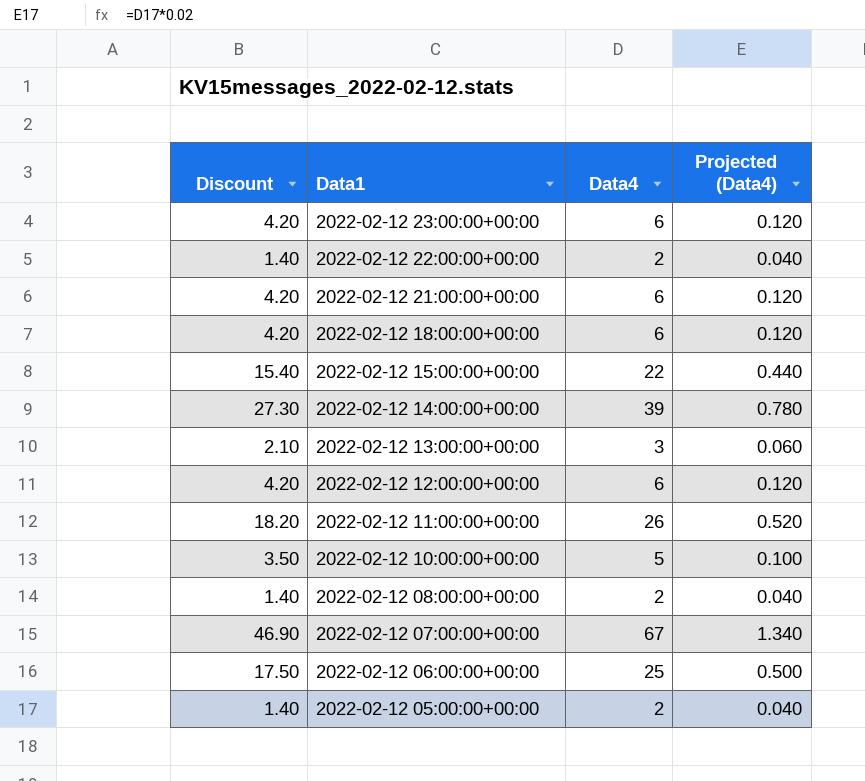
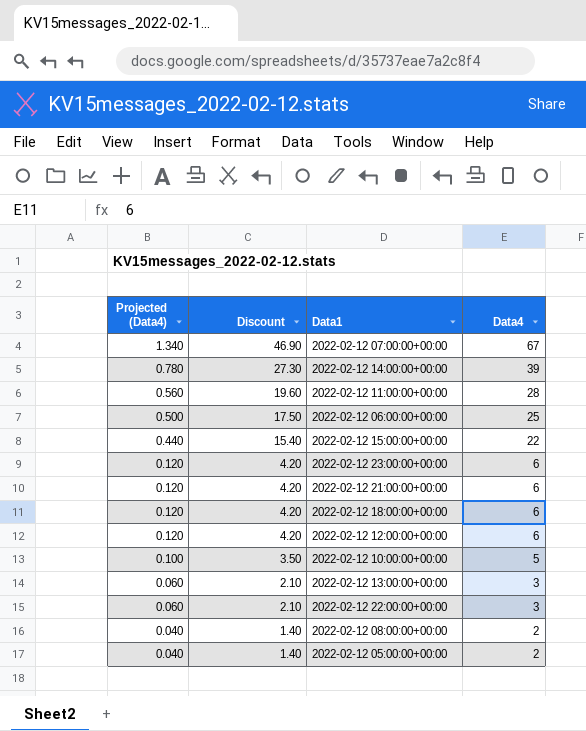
row order: Data1 descending -> Projected (Data4) descending
column Projected (Data4) | position: 4 -> 1
2022-02-12 11:00:00+00:00 | Projected (Data4): 0.520 -> 0.560
2022-02-12 11:00:00+00:00 | Discount: 18.20 -> 19.60
2022-02-12 11:00:00+00:00 | Data4: 26 -> 28
2022-02-12 22:00:00+00:00 | Projected (Data4): 0.040 -> 0.060
2022-02-12 22:00:00+00:00 | Discount: 1.40 -> 2.10
2022-02-12 22:00:00+00:00 | Data4: 2 -> 3

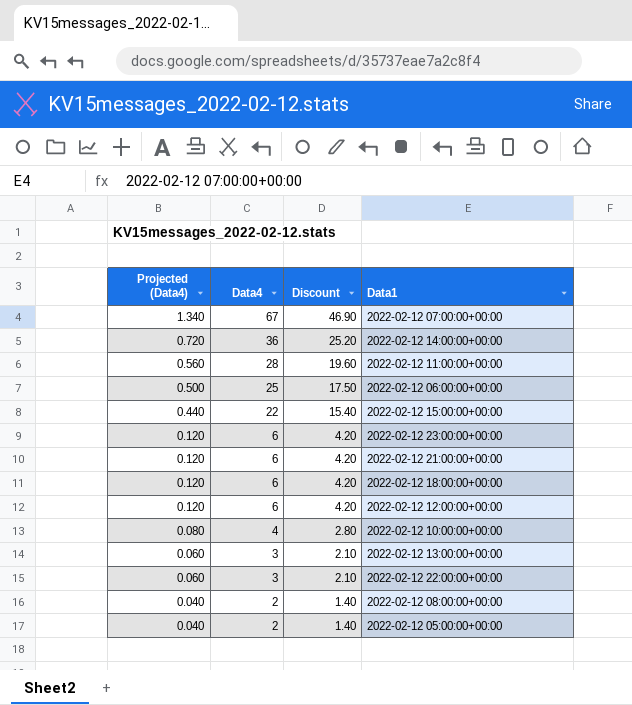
column Data4 | position: 4 -> 2
2022-02-12 14:00:00+00:00 | Projected (Data4): 0.780 -> 0.720
2022-02-12 14:00:00+00:00 | Data4: 39 -> 36
2022-02-12 14:00:00+00:00 | Discount: 27.30 -> 25.20
2022-02-12 10:00:00+00:00 | Projected (Data4): 0.100 -> 0.080
2022-02-12 10:00:00+00:00 | Data4: 5 -> 4
2022-02-12 10:00:00+00:00 | Discount: 3.50 -> 2.80

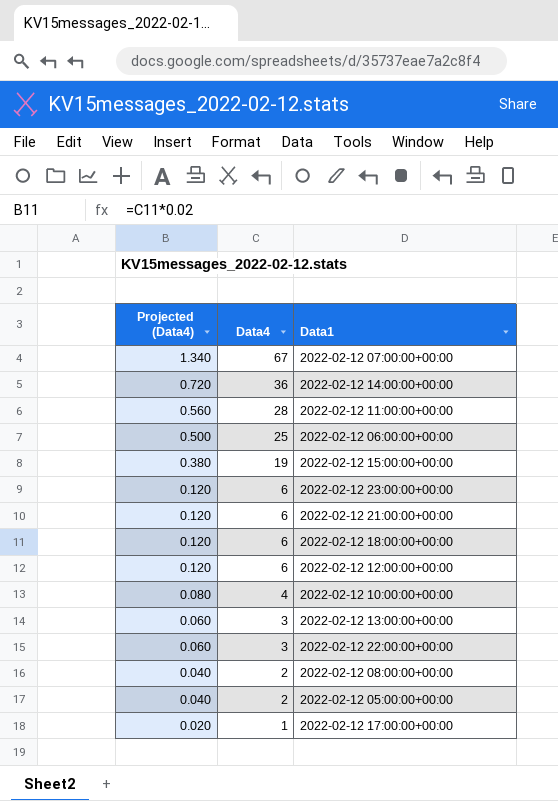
column Discount | formula: [Data4] * 0.7 -> none
2022-02-12 15:00:00+00:00 | Projected (Data4): 0.440 -> 0.380
2022-02-12 15:00:00+00:00 | Data4: 22 -> 19
row 2022-02-12 17:00:00+00:00: none -> 0.020 | 1

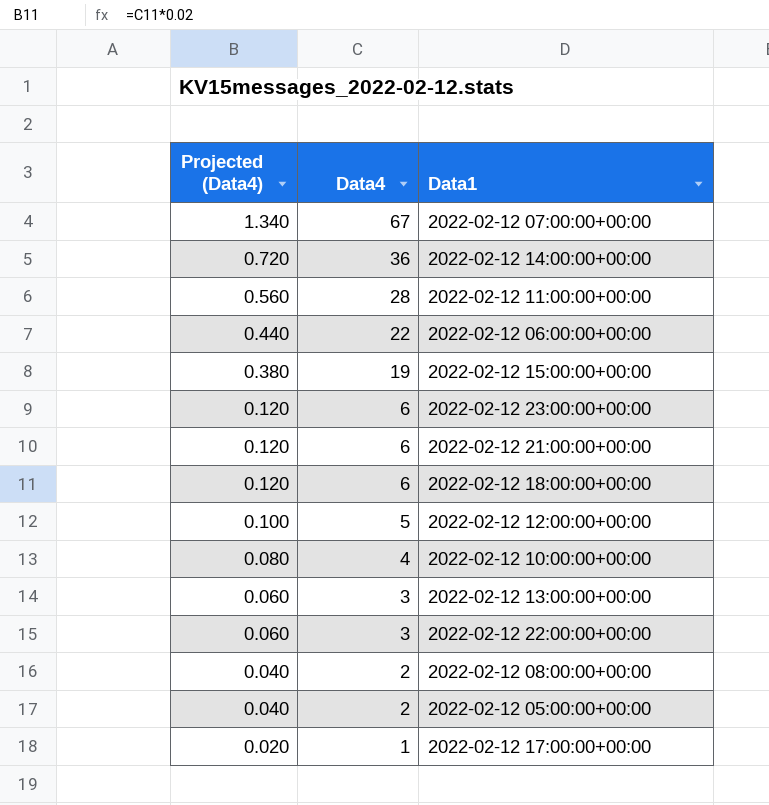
2022-02-12 06:00:00+00:00 | Projected (Data4): 0.500 -> 0.440
2022-02-12 06:00:00+00:00 | Data4: 25 -> 22
2022-02-12 12:00:00+00:00 | Projected (Data4): 0.120 -> 0.100
2022-02-12 12:00:00+00:00 | Data4: 6 -> 5

